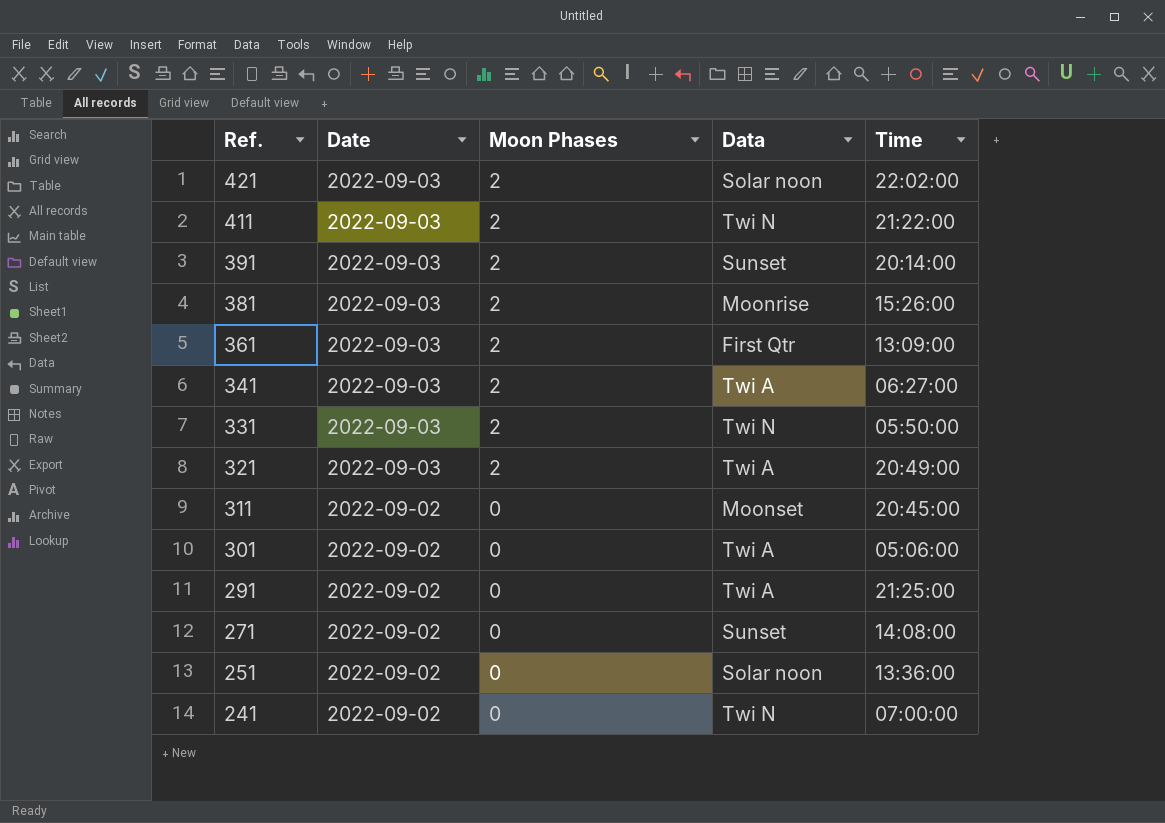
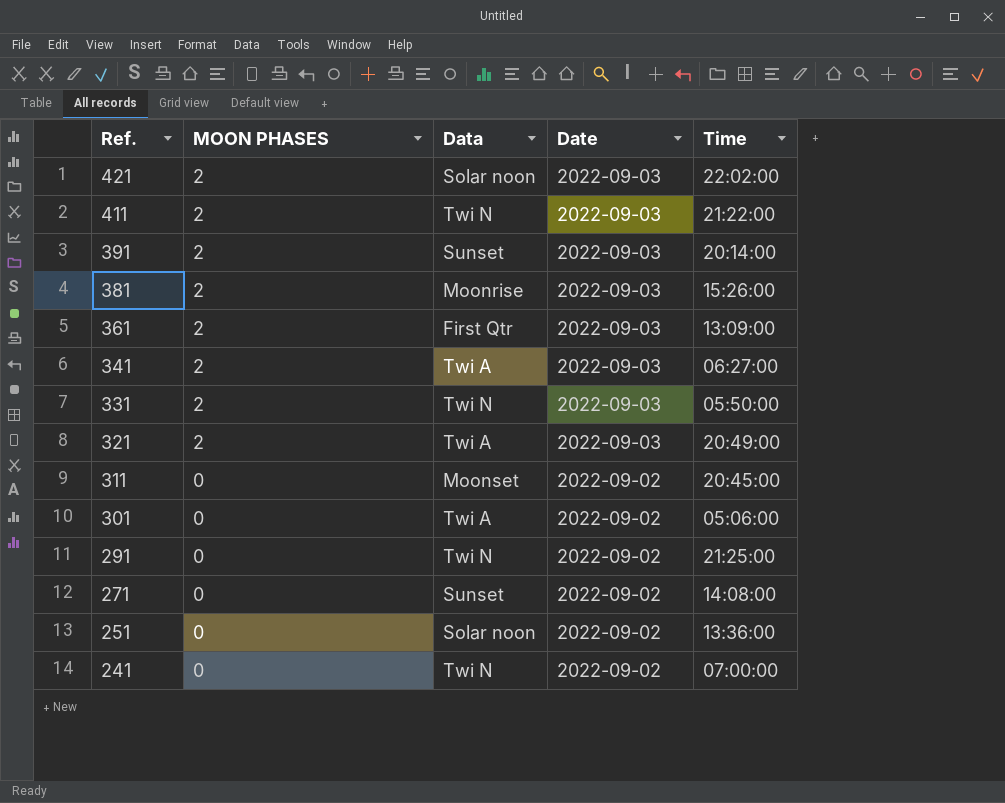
column name: Moon Phases -> MOON PHASES
column Date | position: 2 -> 4
291 | Data: Twi A -> Twi N

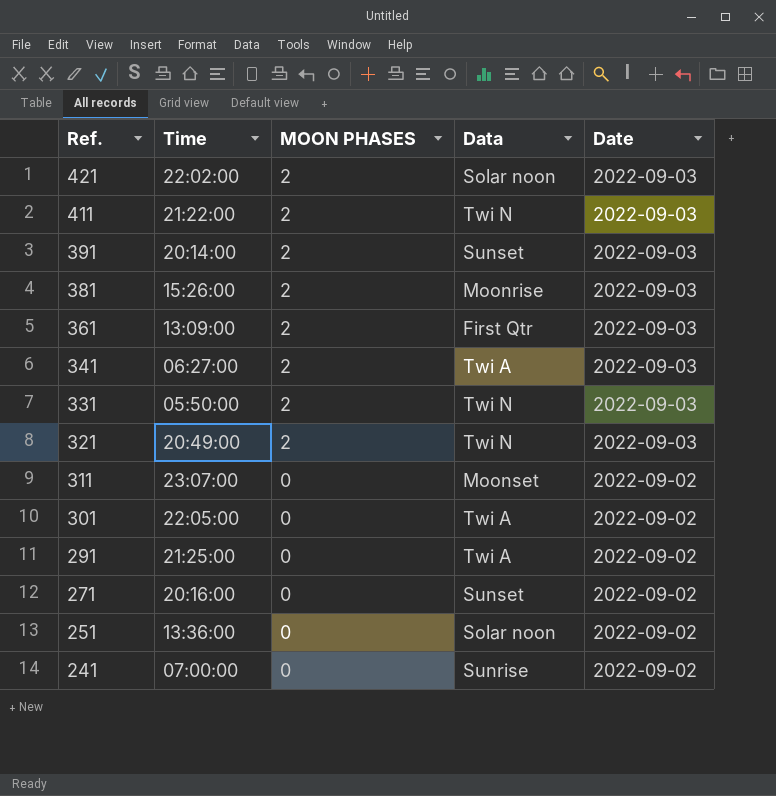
column Time | position: 5 -> 2
321 | Data: Twi A -> Twi N
311 | Time: 20:45:00 -> 23:07:00
301 | Time: 05:06:00 -> 22:05:00
291 | Data: Twi N -> Twi A
271 | Time: 14:08:00 -> 20:16:00
241 | Data: Twi N -> Sunrise

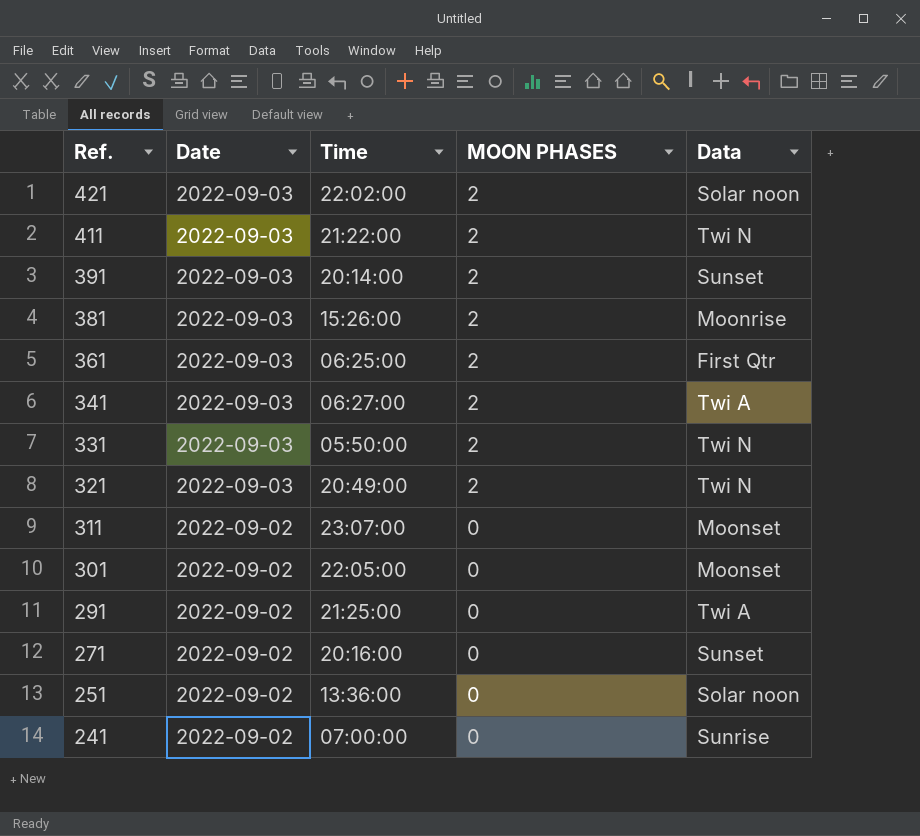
column Date | position: 5 -> 2
361 | Time: 13:09:00 -> 06:25:00
301 | Data: Twi A -> Moonset

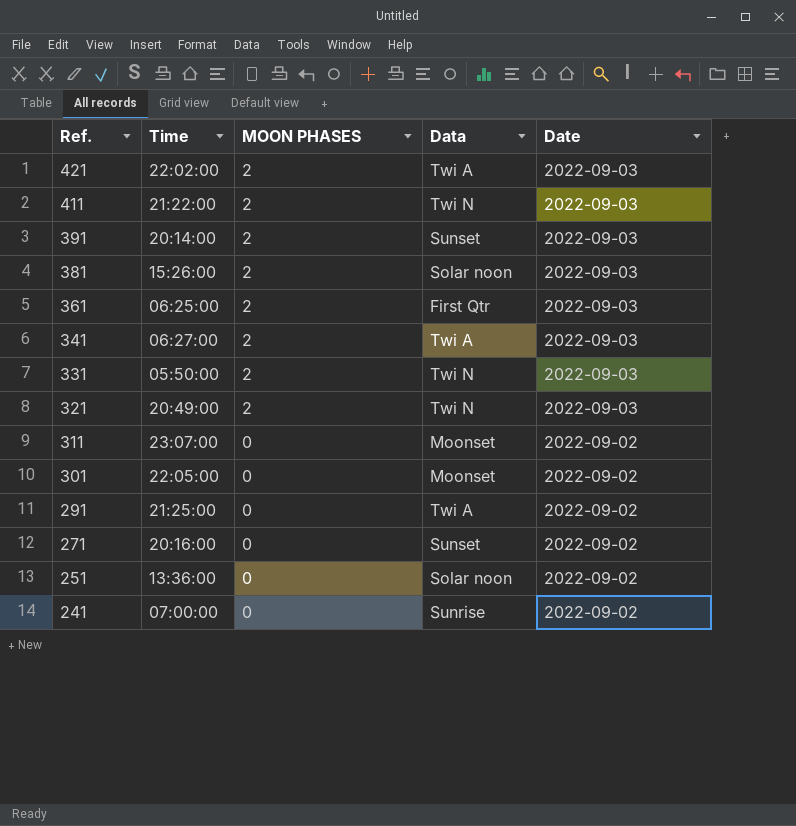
column Date | position: 2 -> 5
421 | Data: Solar noon -> Twi A
381 | Data: Moonrise -> Solar noon

